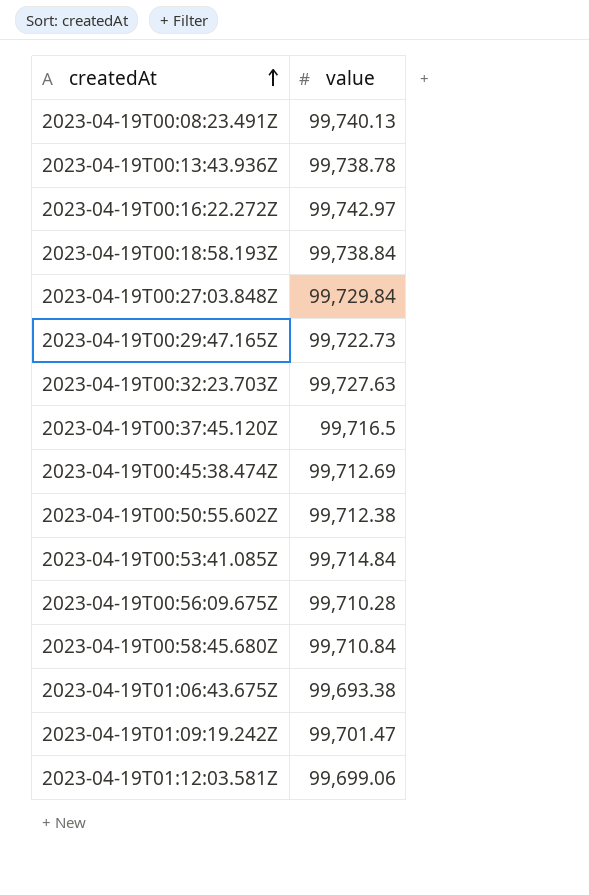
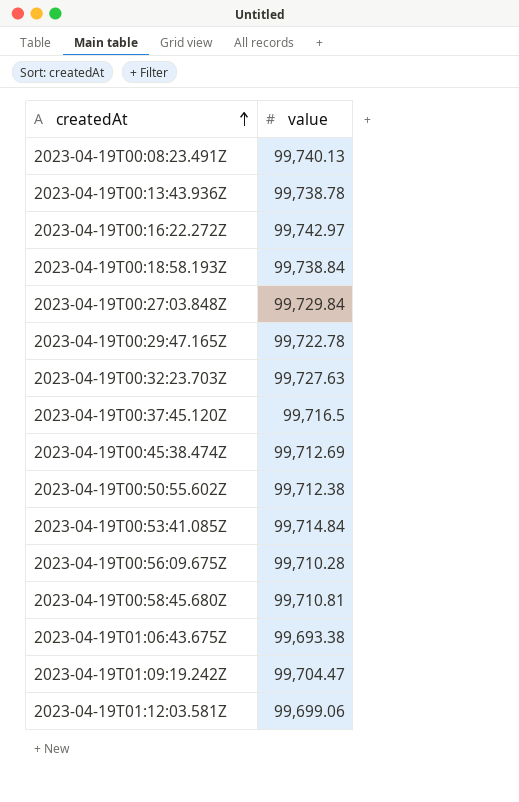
2023-04-19T00:29:47.165Z | value: 99,722.73 -> 99,722.78
2023-04-19T00:58:45.680Z | value: 99,710.84 -> 99,710.81
2023-04-19T01:09:19.242Z | value: 99,701.47 -> 99,704.47

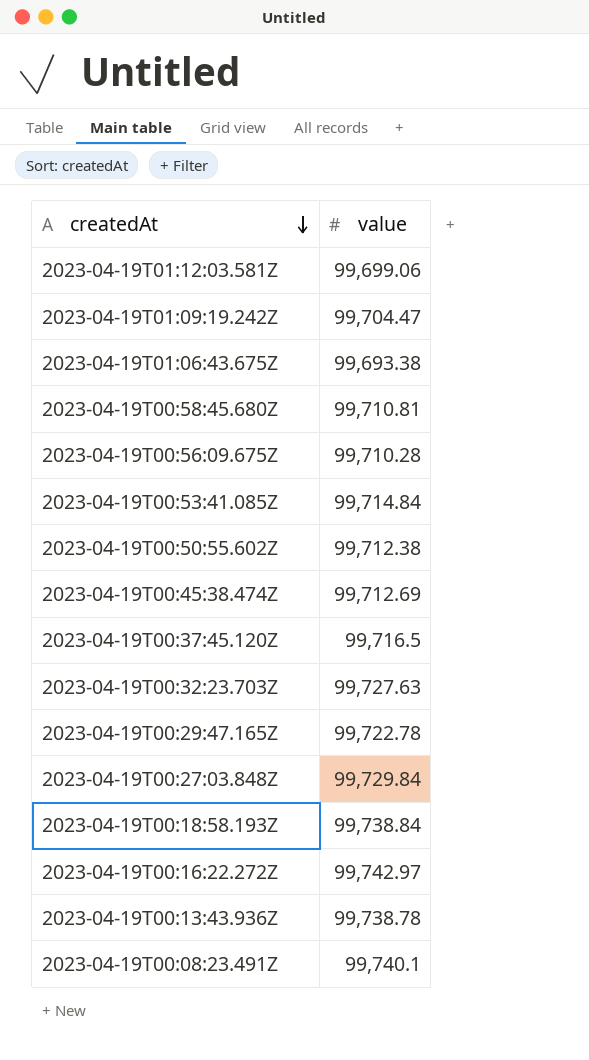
row order: createdAt ascending -> createdAt descending
2023-04-19T00:08:23.491Z | value: 99,740.13 -> 99,740.1

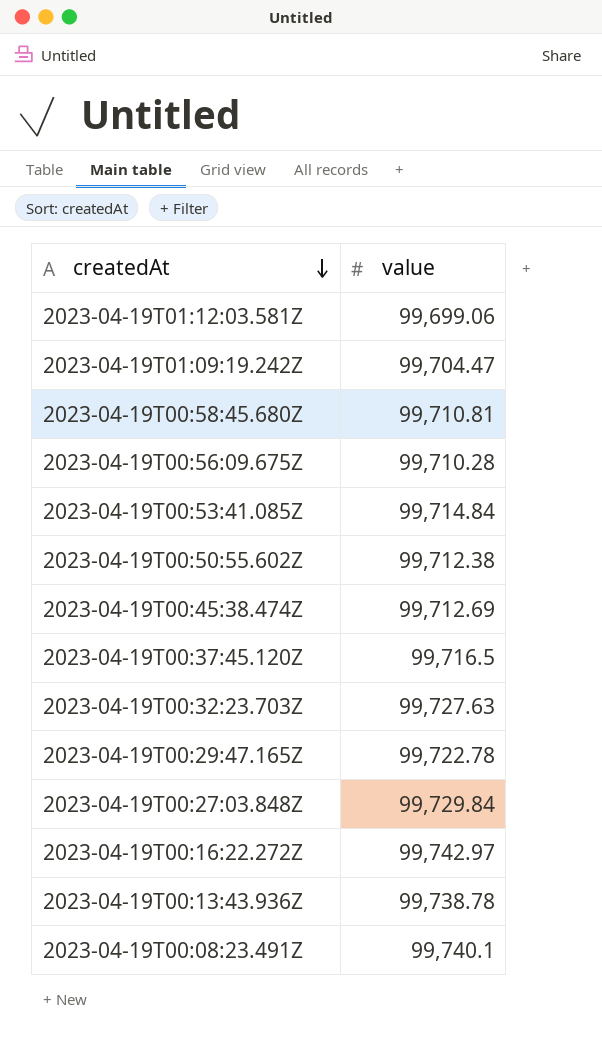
row 2023-04-19T01:06:43.675Z: 99,693.38 -> none
row 2023-04-19T00:18:58.193Z: 99,738.84 -> none

